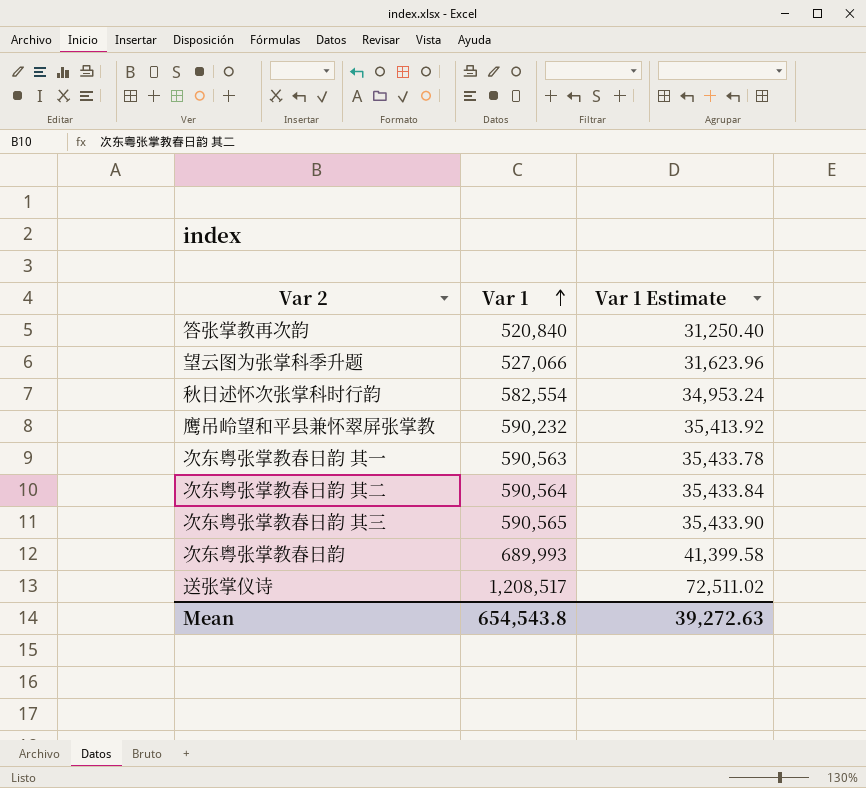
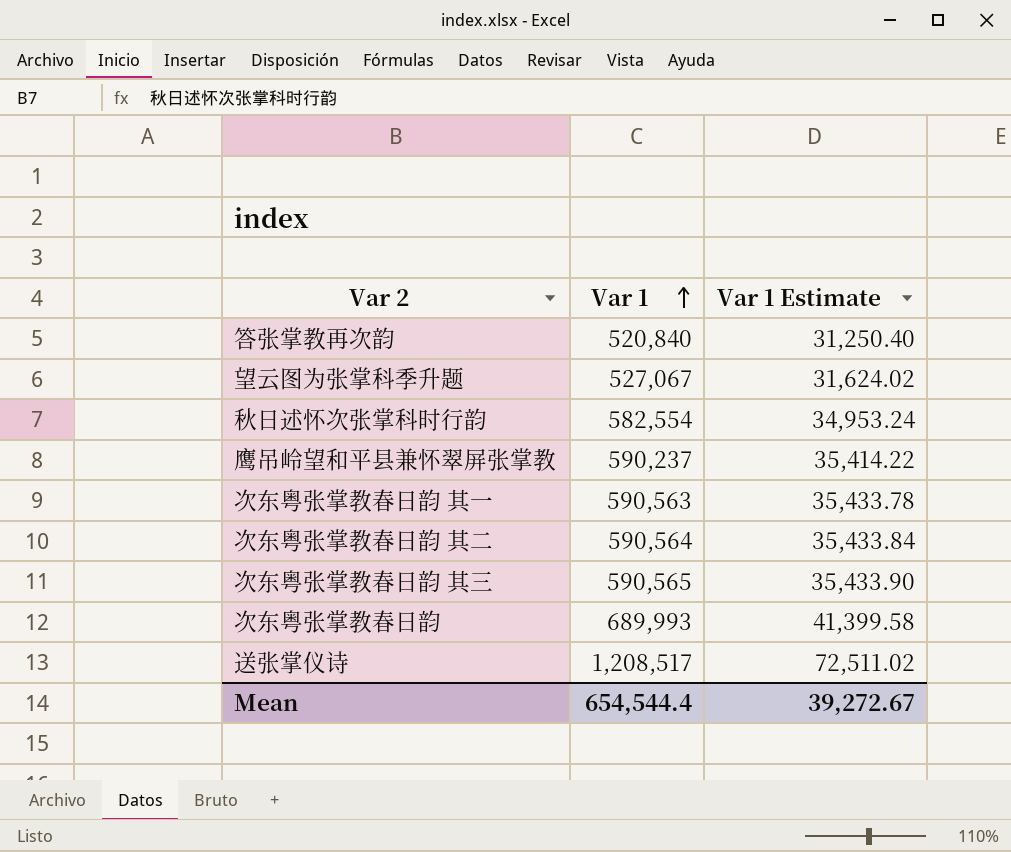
望云图为张掌科季升题 | Var 1: 527,066 -> 527,067
望云图为张掌科季升题 | Var 1 Estimate: 31,623.96 -> 31,624.02
鹰吊岭望和平县兼怀翠屏张掌教 | Var 1: 590,232 -> 590,237
鹰吊岭望和平县兼怀翠屏张掌教 | Var 1 Estimate: 35,413.92 -> 35,414.22
Mean | Var 1: 654,543.8 -> 654,544.4
Mean | Var 1 Estimate: 39,272.63 -> 39,272.67

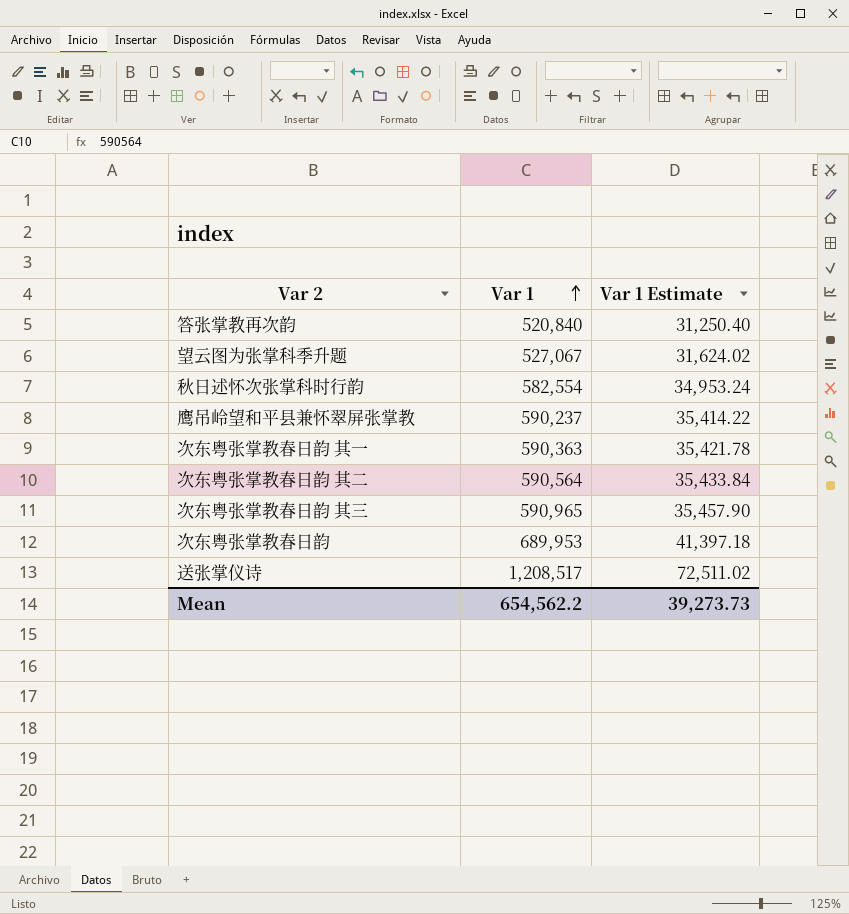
次东粤张掌教春日韵 其一 | Var 1: 590,563 -> 590,363
次东粤张掌教春日韵 其一 | Var 1 Estimate: 35,433.78 -> 35,421.78
次东粤张掌教春日韵 其三 | Var 1: 590,565 -> 590,965
次东粤张掌教春日韵 其三 | Var 1 Estimate: 35,433.90 -> 35,457.90
次东粤张掌教春日韵 | Var 1: 689,993 -> 689,953
次东粤张掌教春日韵 | Var 1 Estimate: 41,399.58 -> 41,397.18
Mean | Var 1: 654,544.4 -> 654,562.2
Mean | Var 1 Estimate: 39,272.67 -> 39,273.73

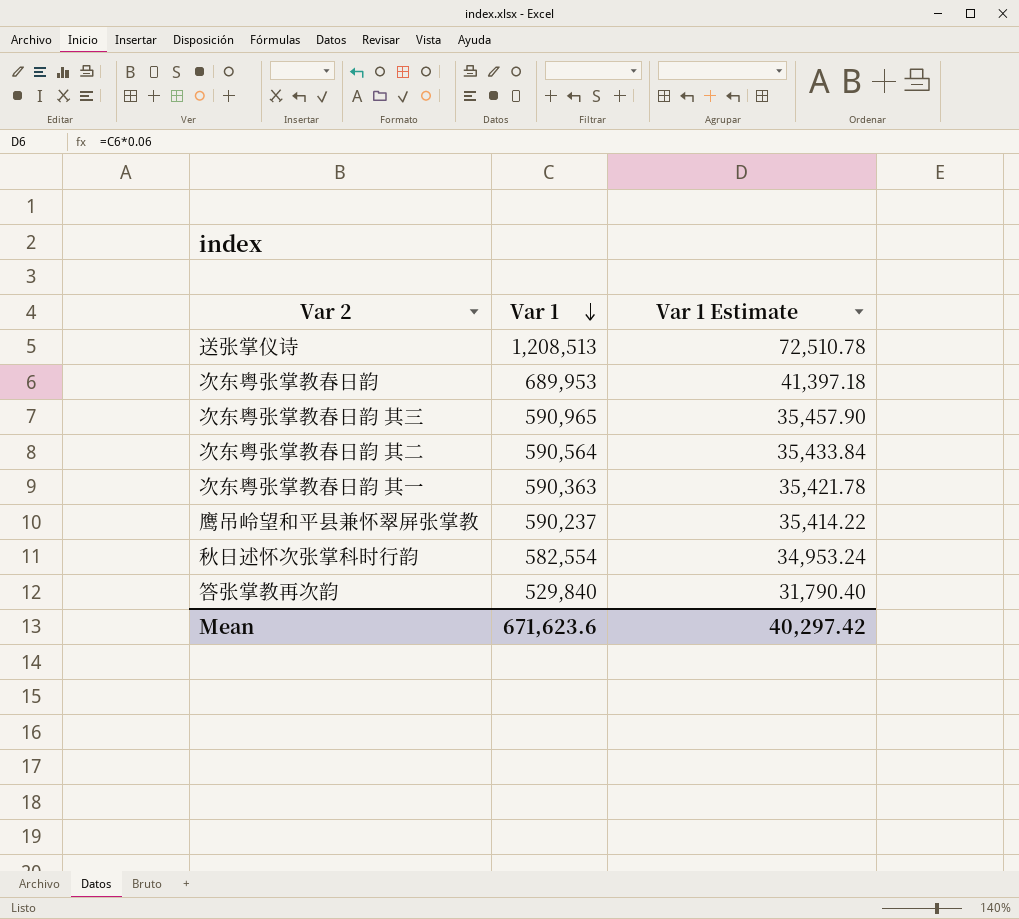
row order: Var 1 ascending -> Var 1 descending
row 望云图为张掌科季升题: 527,067 | 31,624.02 -> none
送张掌仪诗 | Var 1: 1,208,517 -> 1,208,513
送张掌仪诗 | Var 1 Estimate: 72,511.02 -> 72,510.78
答张掌教再次韵 | Var 1: 520,840 -> 529,840
答张掌教再次韵 | Var 1 Estimate: 31,250.40 -> 31,790.40
Mean | Var 1: 654,562.2 -> 671,623.6
Mean | Var 1 Estimate: 39,273.73 -> 40,297.42

